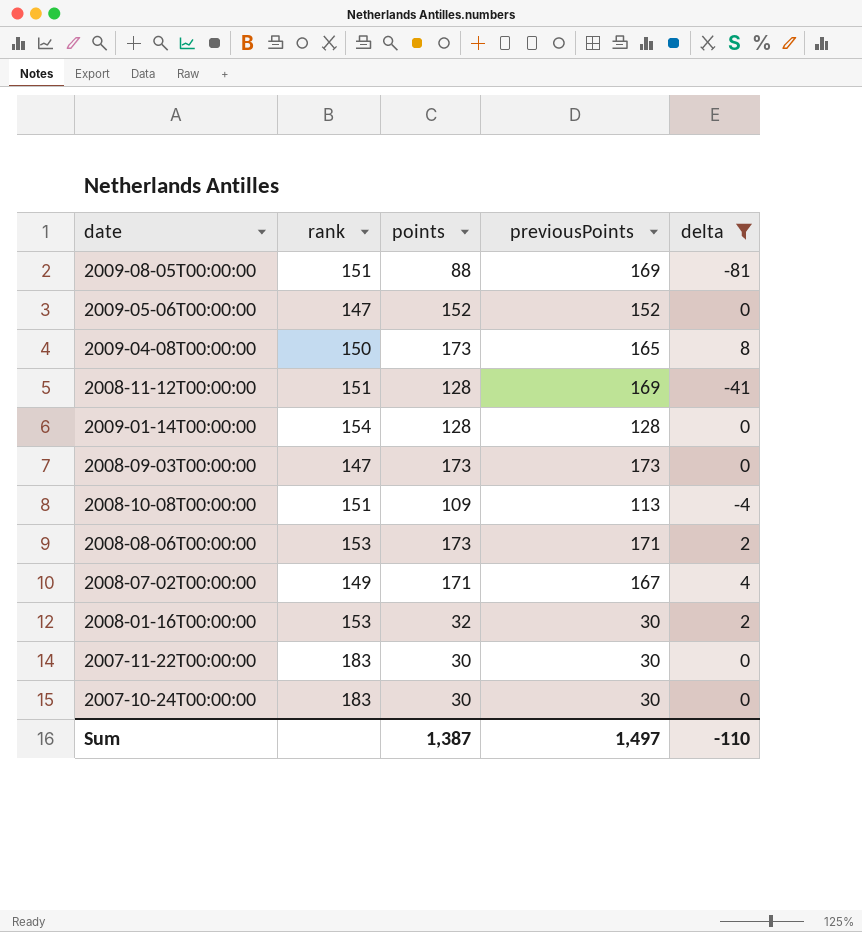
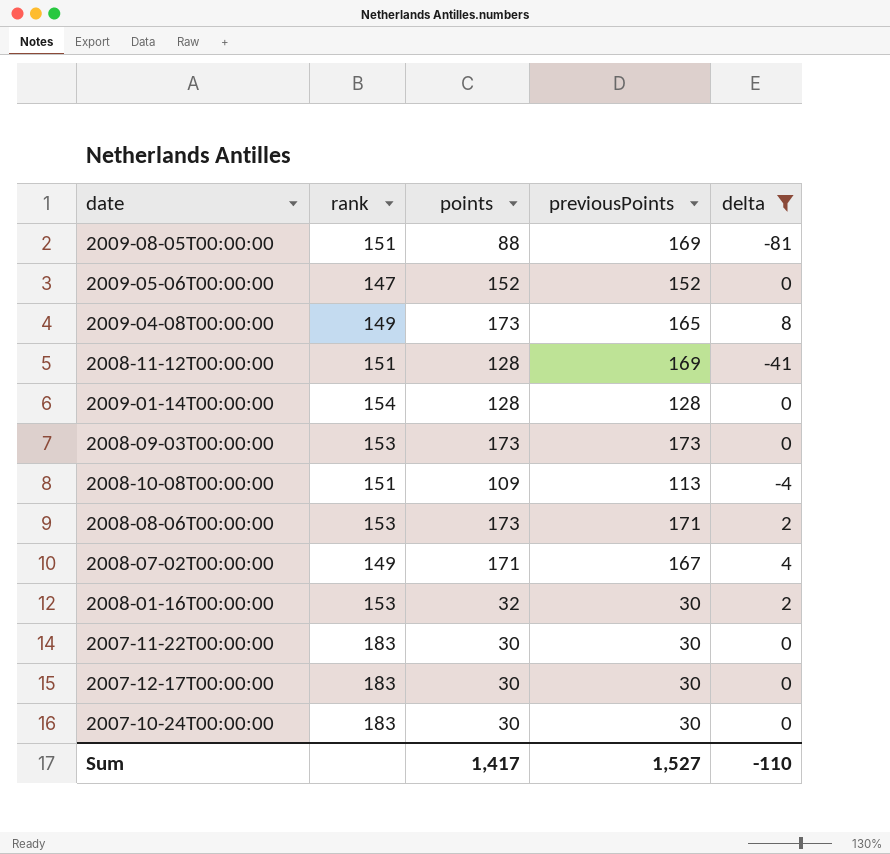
2009-04-08T00:00:00 | rank: 150 -> 149
2008-09-03T00:00:00 | rank: 147 -> 153
row 2007-12-17T00:00:00: none -> 183 | 30 | 30 | 0
Sum | points: 1,387 -> 1,417
Sum | previousPoints: 1,497 -> 1,527

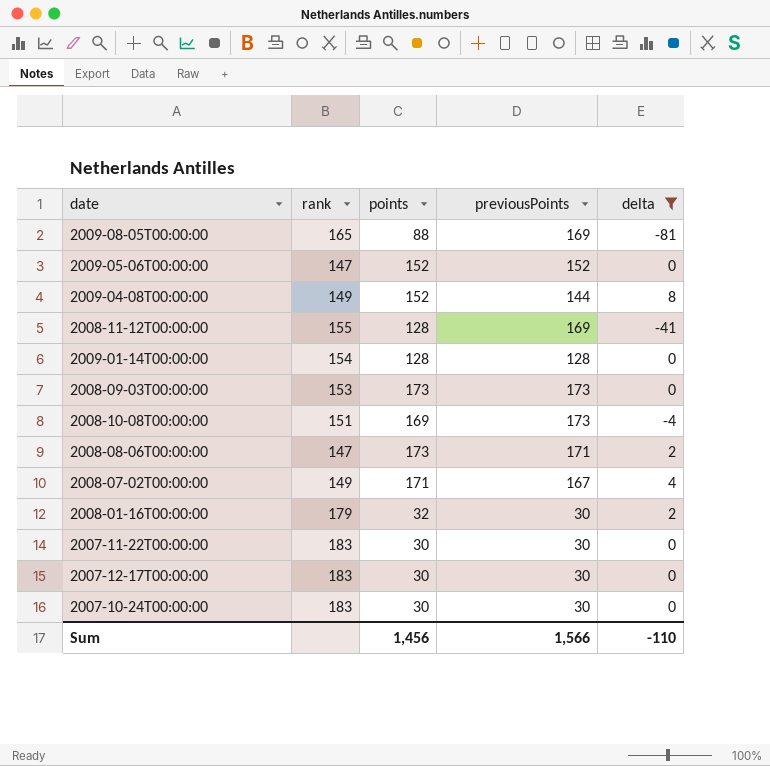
2009-08-05T00:00:00 | rank: 151 -> 165
2009-04-08T00:00:00 | points: 173 -> 152
2009-04-08T00:00:00 | previousPoints: 165 -> 144
2008-11-12T00:00:00 | rank: 151 -> 155
2008-10-08T00:00:00 | points: 109 -> 169
2008-10-08T00:00:00 | previousPoints: 113 -> 173
2008-08-06T00:00:00 | rank: 153 -> 147
2008-01-16T00:00:00 | rank: 153 -> 179
Sum | points: 1,417 -> 1,456
Sum | previousPoints: 1,527 -> 1,566

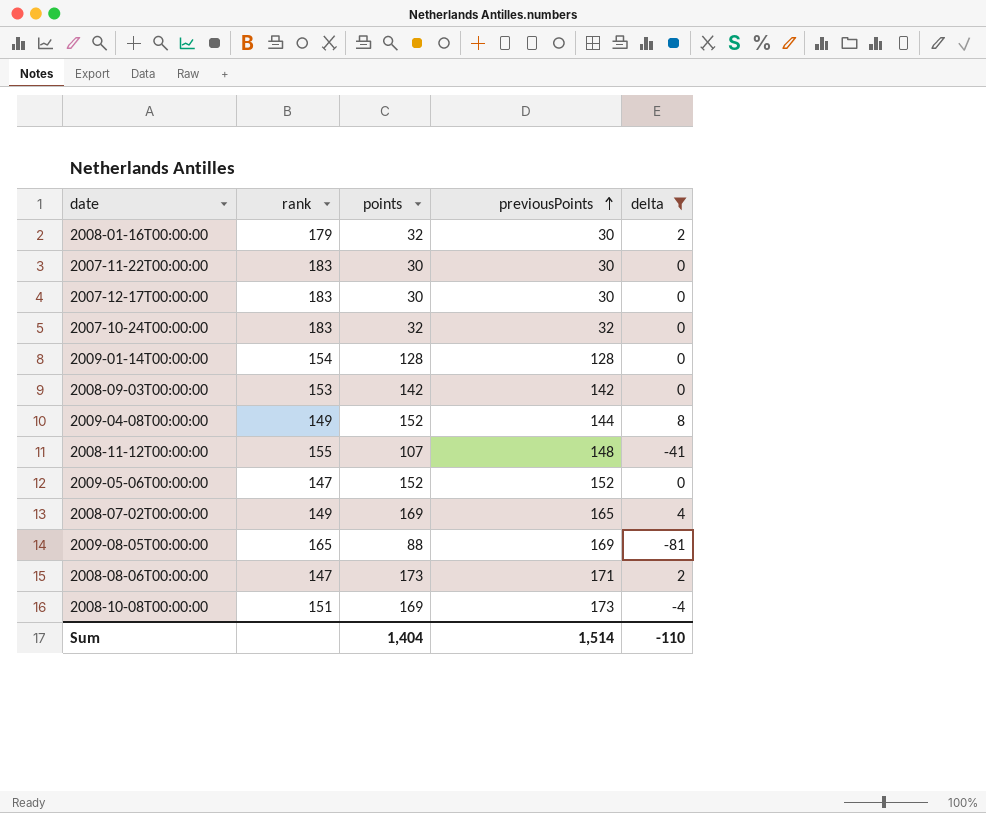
row order: none -> previousPoints ascending
2007-10-24T00:00:00 | points: 30 -> 32
2007-10-24T00:00:00 | previousPoints: 30 -> 32
2008-09-03T00:00:00 | points: 173 -> 142
2008-09-03T00:00:00 | previousPoints: 173 -> 142
2008-11-12T00:00:00 | points: 128 -> 107
2008-11-12T00:00:00 | previousPoints: 169 -> 148
2008-07-02T00:00:00 | points: 171 -> 169
2008-07-02T00:00:00 | previousPoints: 167 -> 165
Sum | points: 1,456 -> 1,404
Sum | previousPoints: 1,566 -> 1,514

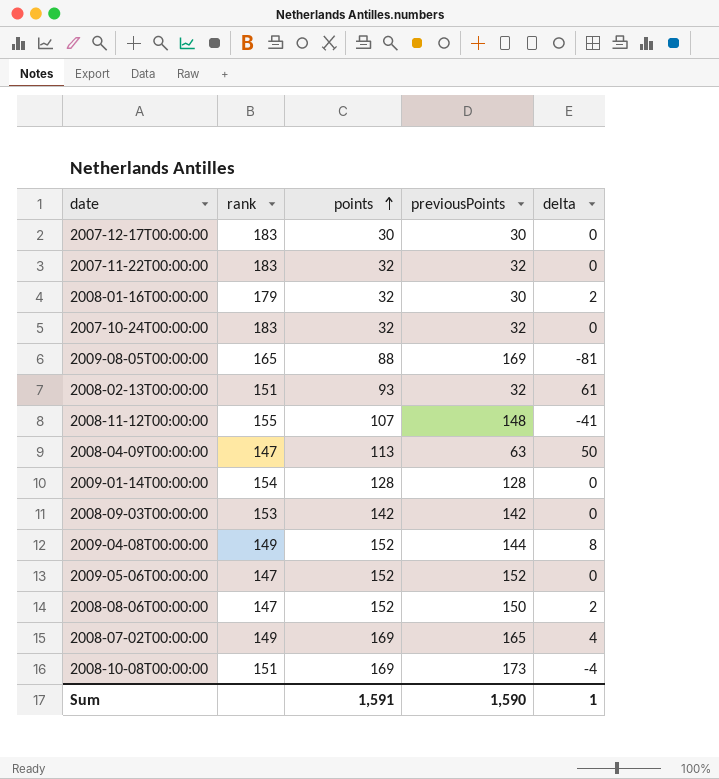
filter: delta <= 8 -> none
row order: previousPoints ascending -> points ascending
2007-11-22T00:00:00 | points: 30 -> 32
2007-11-22T00:00:00 | previousPoints: 30 -> 32
2008-08-06T00:00:00 | points: 173 -> 152
2008-08-06T00:00:00 | previousPoints: 171 -> 150
Sum | points: 1,404 -> 1,591
Sum | previousPoints: 1,514 -> 1,590
Sum | delta: -110 -> 1

